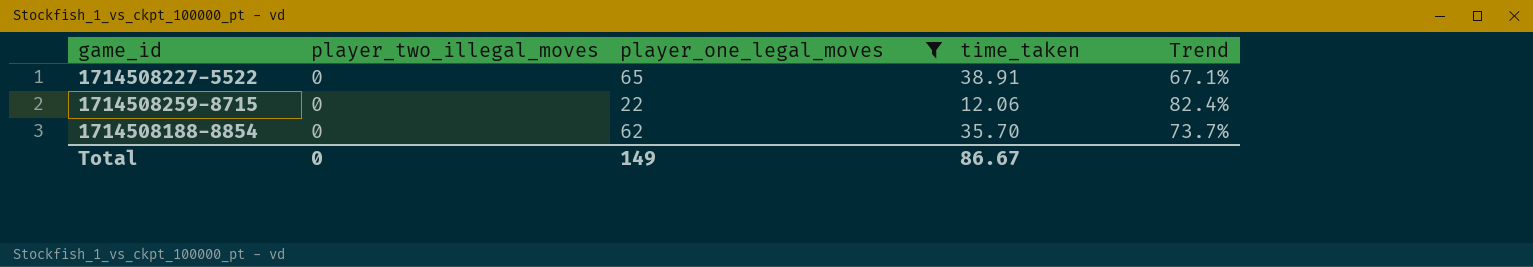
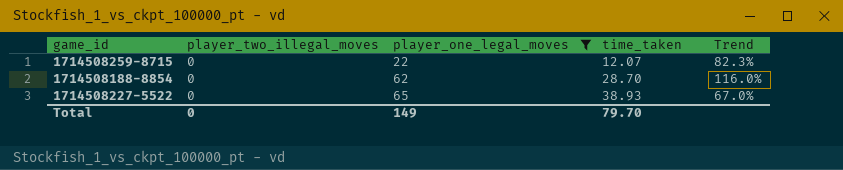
row order: none -> player_one_legal_moves ascending
1714508259-8715 | time_taken: 12.06 -> 12.07
1714508259-8715 | Trend: 82.4% -> 82.3%
1714508188-8854 | time_taken: 35.70 -> 28.70
1714508188-8854 | Trend: 73.7% -> 116.0%
1714508227-5522 | time_taken: 38.91 -> 38.93
1714508227-5522 | Trend: 67.1% -> 67.0%
Total | time_taken: 86.67 -> 79.70

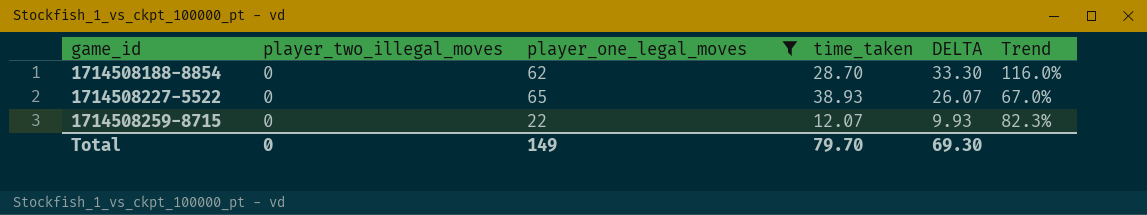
row order: player_one_legal_moves ascending -> game_id ascending
column DELTA | formula: none -> [player_one_legal_moves] - [time_taken]

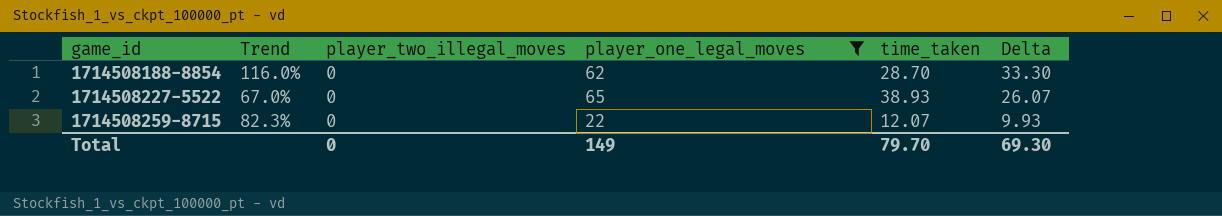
column Trend | position: 6 -> 2
column name: DELTA -> Delta

